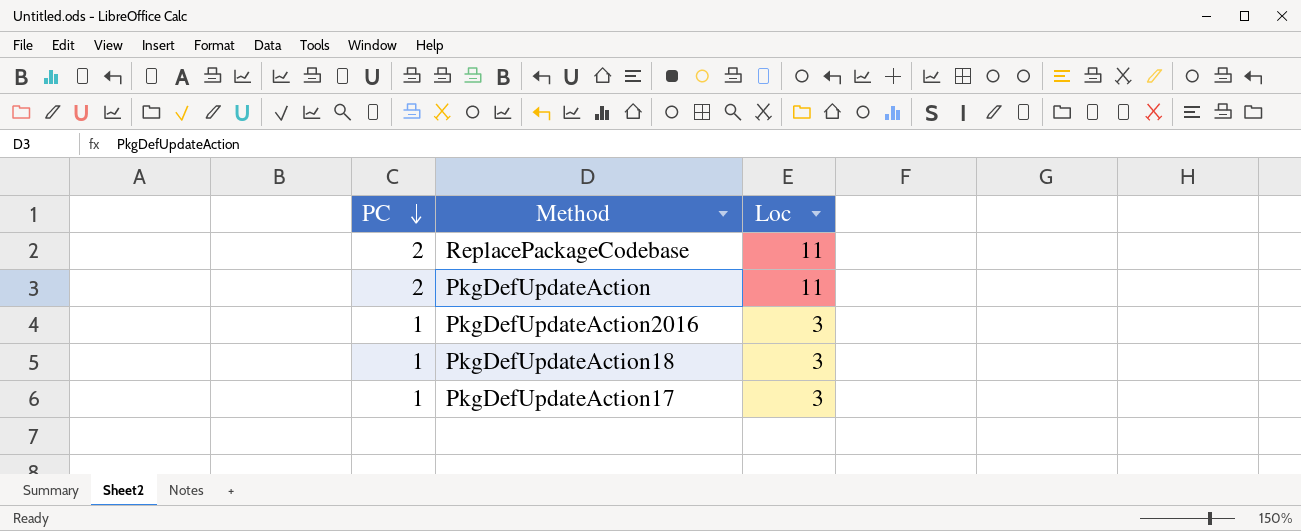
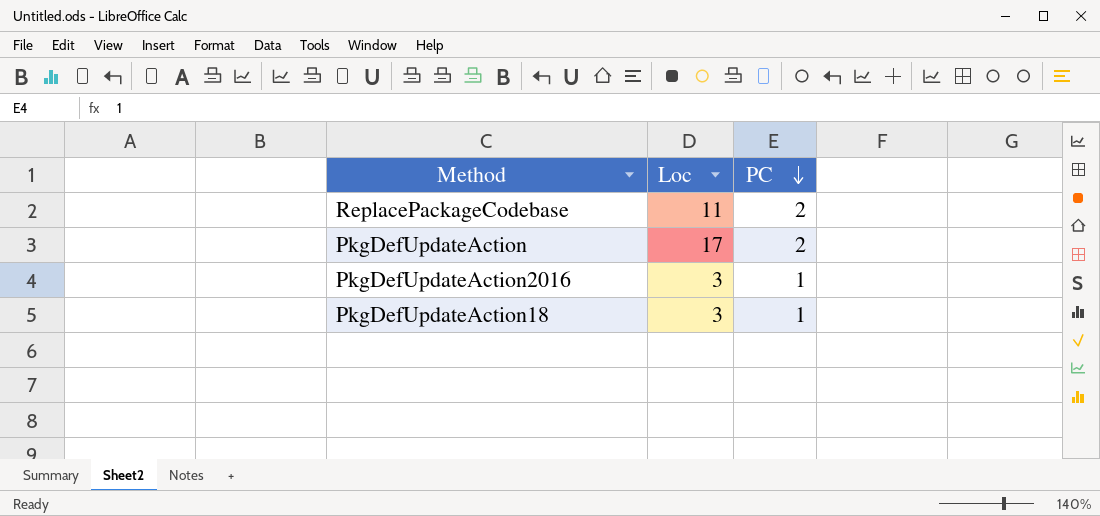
column PC | position: 1 -> 3
row PkgDefUpdateAction17: 1 | 3 -> none
PkgDefUpdateAction | Loc: 11 -> 17

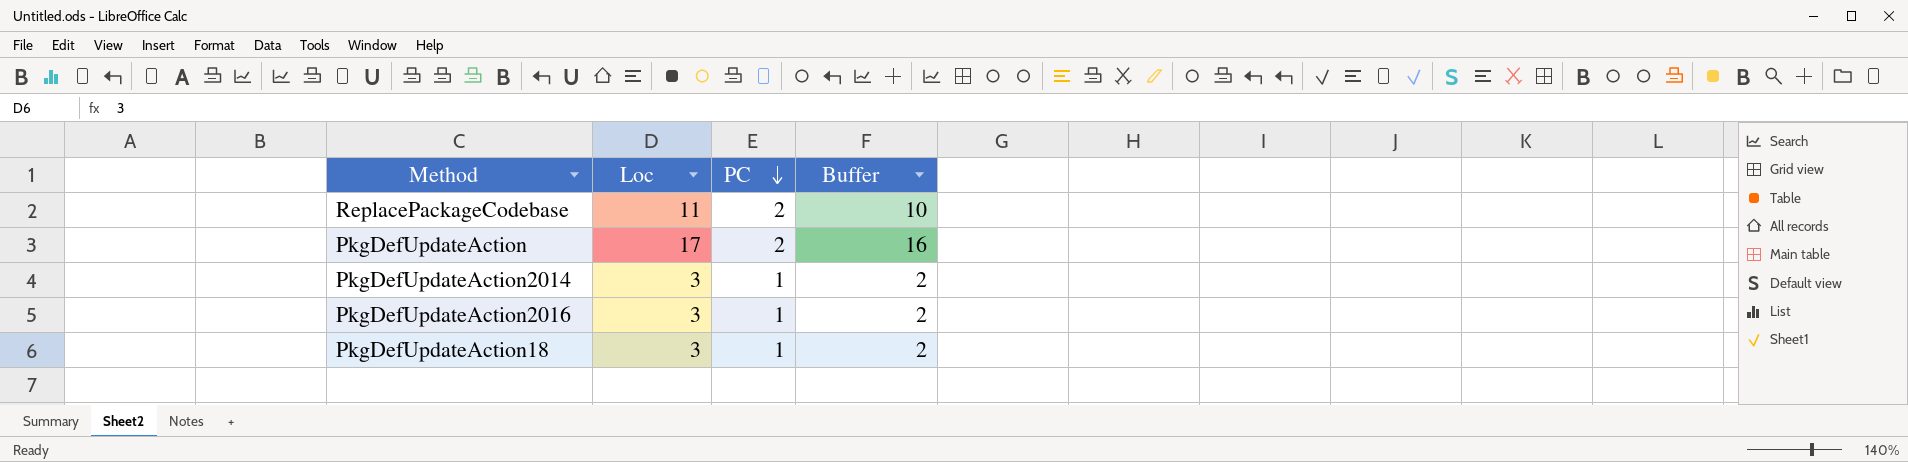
column Buffer | formula: none -> [Loc] - 1
row PkgDefUpdateAction2014: none -> 3 | 1 | 2

